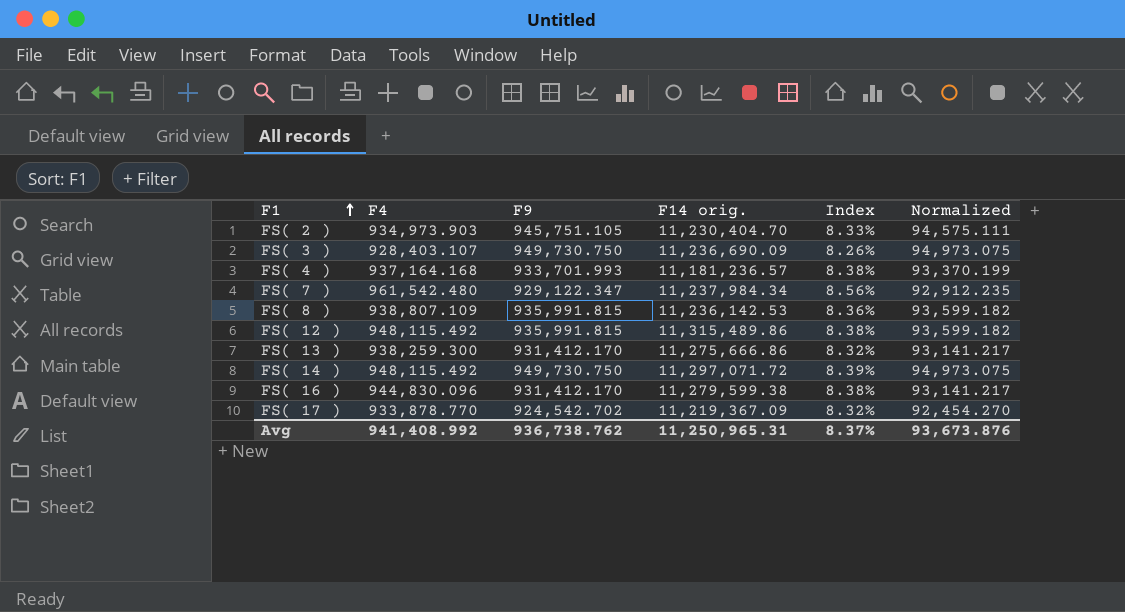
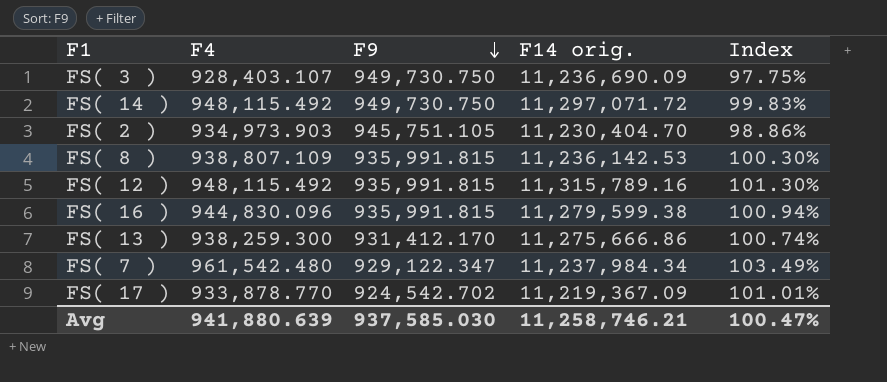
row order: F1 ascending -> F9 descending
column Normalized | formula: [F9] * 0.1 -> none
column Index | formula: [F4] / [F14 orig.] -> [F4] / [F9]
row FS( 4 ): 937,164.168 | 933,701.993 | 11,181,236.57 | 8.38% | 93,370.199 -> none
FS( 12 ) | F14 orig.: 11,315,489.86 -> 11,315,789.16
FS( 16 ) | F9: 931,412.170 -> 935,991.815
Avg | F4: 941,408.992 -> 941,880.639
Avg | F9: 936,738.762 -> 937,585.030
Avg | F14 orig.: 11,250,965.31 -> 11,258,746.21
Avg | Index: 8.37% -> 100.47%

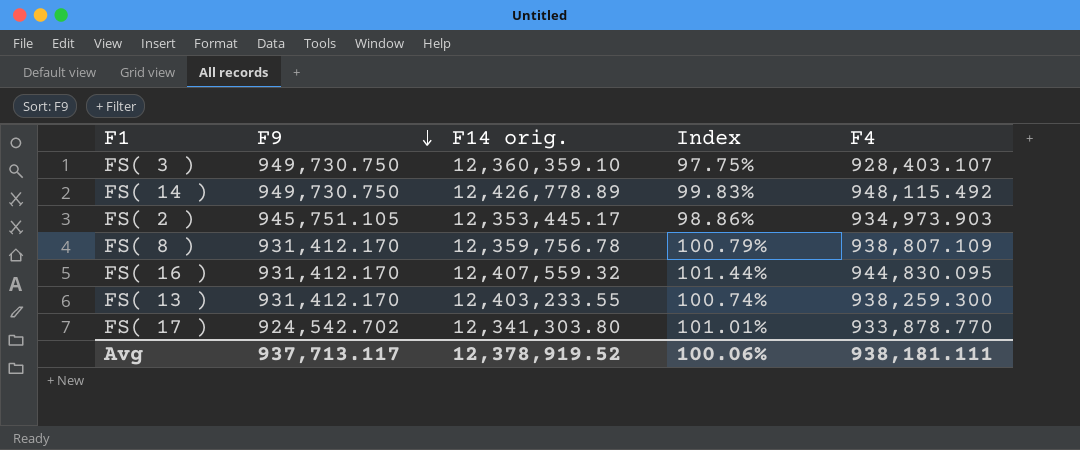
column F4 | position: 2 -> 5
row FS( 12 ): 948,115.492 | 935,991.815 | 11,315,789.16 | 101.30% -> none
row FS( 7 ): 961,542.480 | 929,122.347 | 11,237,984.34 | 103.49% -> none
FS( 3 ) | F14 orig.: 11,236,690.09 -> 12,360,359.10
FS( 14 ) | F14 orig.: 11,297,071.72 -> 12,426,778.89
FS( 2 ) | F14 orig.: 11,230,404.70 -> 12,353,445.17
FS( 8 ) | F9: 935,991.815 -> 931,412.170
FS( 8 ) | F14 orig.: 11,236,142.53 -> 12,359,756.78
FS( 8 ) | Index: 100.30% -> 100.79%
FS( 16 ) | F9: 935,991.815 -> 931,412.170
FS( 16 ) | F14 orig.: 11,279,599.38 -> 12,407,559.32
FS( 16 ) | Index: 100.94% -> 101.44%
FS( 16 ) | F4: 944,830.096 -> 944,830.095
FS( 13 ) | F14 orig.: 11,275,666.86 -> 12,403,233.55
FS( 17 ) | F14 orig.: 11,219,367.09 -> 12,341,303.80
Avg | F9: 937,585.030 -> 937,713.117
Avg | F14 orig.: 11,258,746.21 -> 12,378,919.52
Avg | Index: 100.47% -> 100.06%
Avg | F4: 941,880.639 -> 938,181.111

